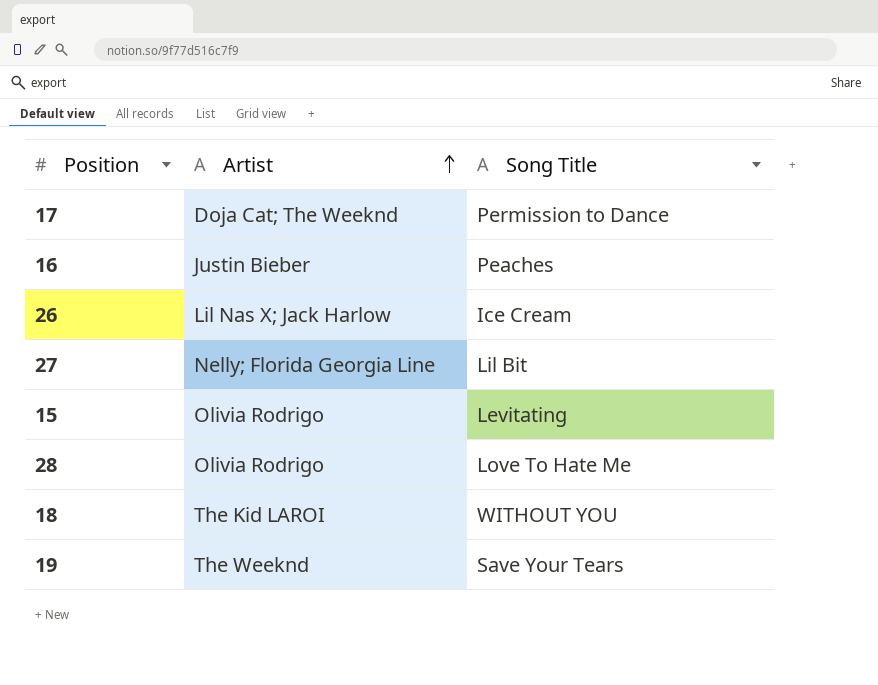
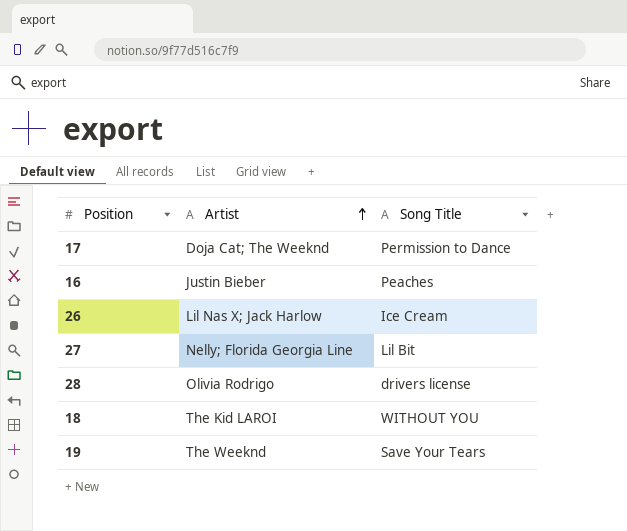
row 15: Olivia Rodrigo | Levitating -> none
28 | Song Title: Love To Hate Me -> drivers license

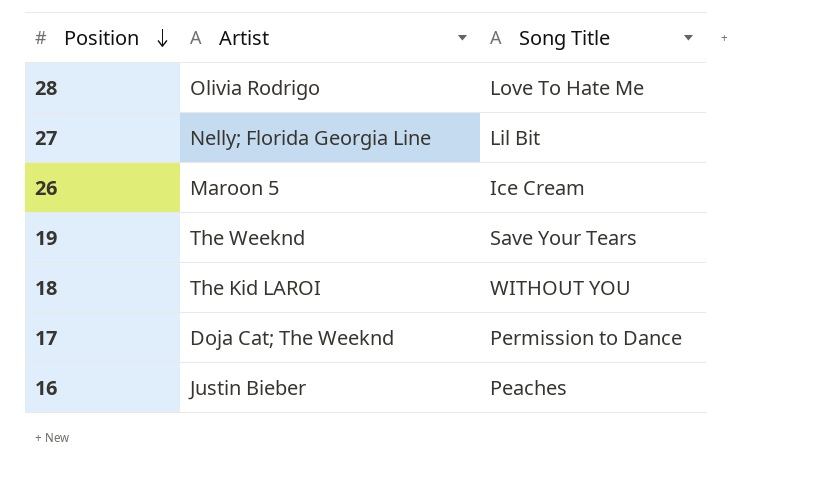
row order: Artist ascending -> Position descending
28 | Song Title: drivers license -> Love To Hate Me
26 | Artist: Lil Nas X; Jack Harlow -> Maroon 5

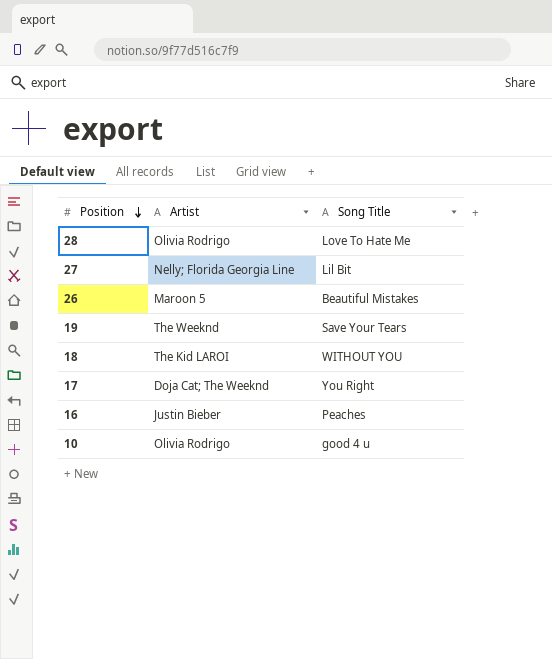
26 | Song Title: Ice Cream -> Beautiful Mistakes
17 | Song Title: Permission to Dance -> You Right
row 10: none -> Olivia Rodrigo | good 4 u

